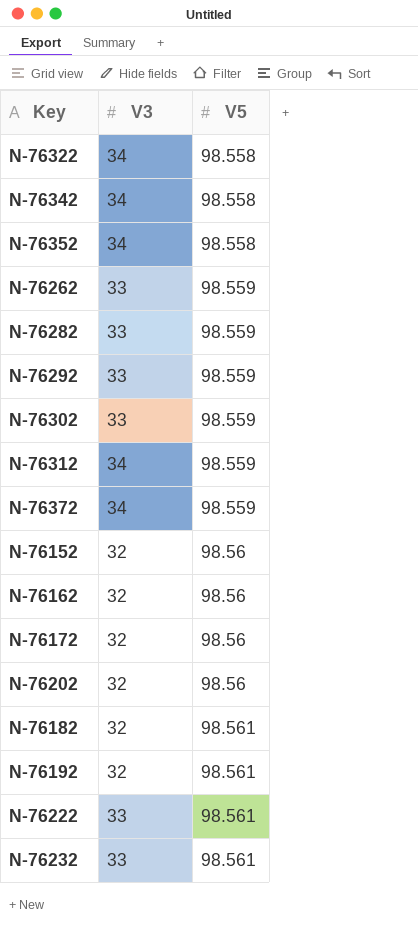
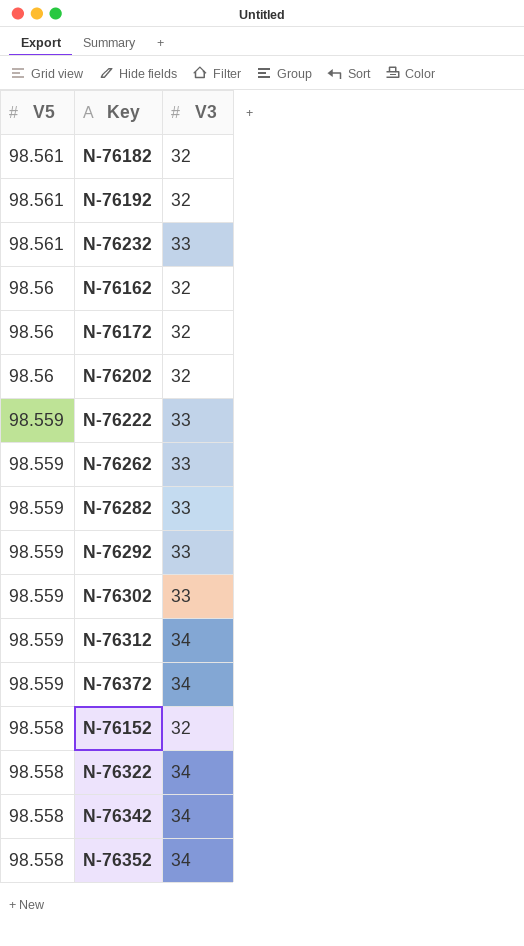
row order: V5 ascending -> V5 descending
column V5 | position: 3 -> 1
N-76222 | V5: 98.561 -> 98.559
N-76152 | V5: 98.56 -> 98.558

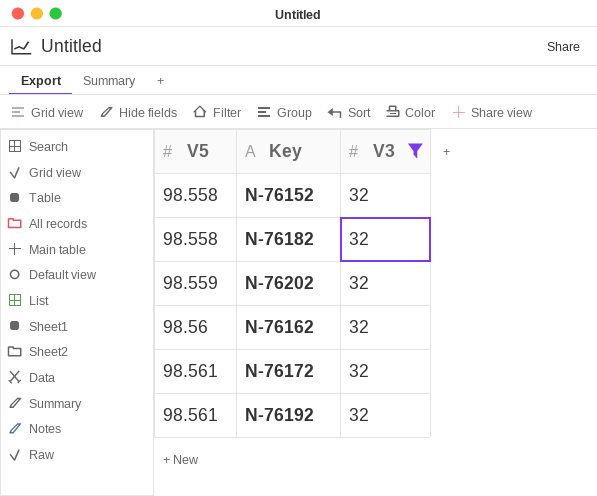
filter: none -> V3 = 32
row order: V5 descending -> V5 ascending
N-76182 | V5: 98.561 -> 98.558
N-76202 | V5: 98.56 -> 98.559
N-76172 | V5: 98.56 -> 98.561

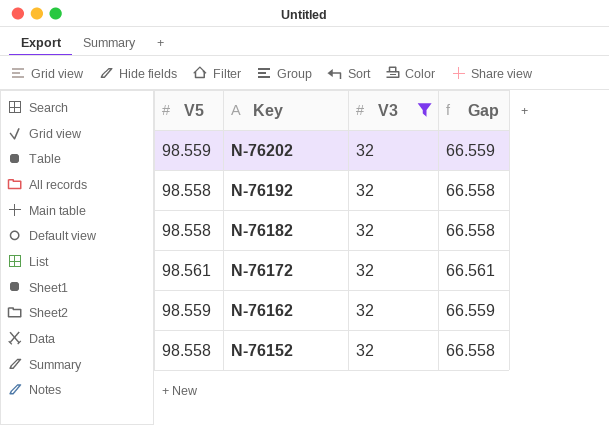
row order: V5 ascending -> Key descending
column Gap | formula: none -> [V5] - [V3]
N-76192 | V5: 98.561 -> 98.558
N-76162 | V5: 98.56 -> 98.559

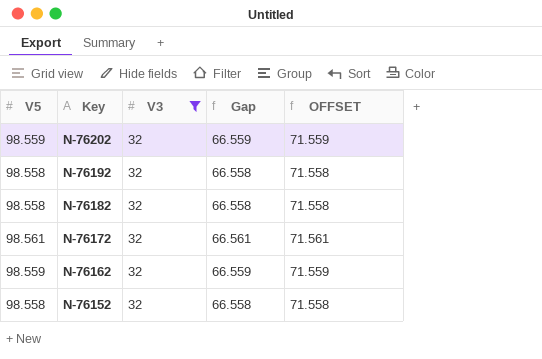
column OFFSET | formula: none -> [Gap] + 5

